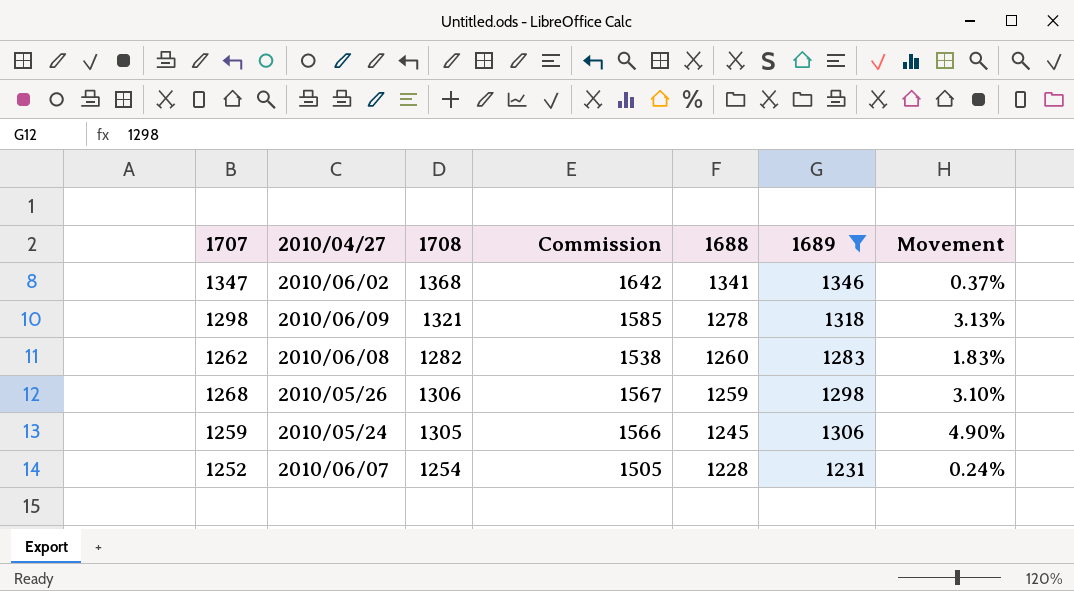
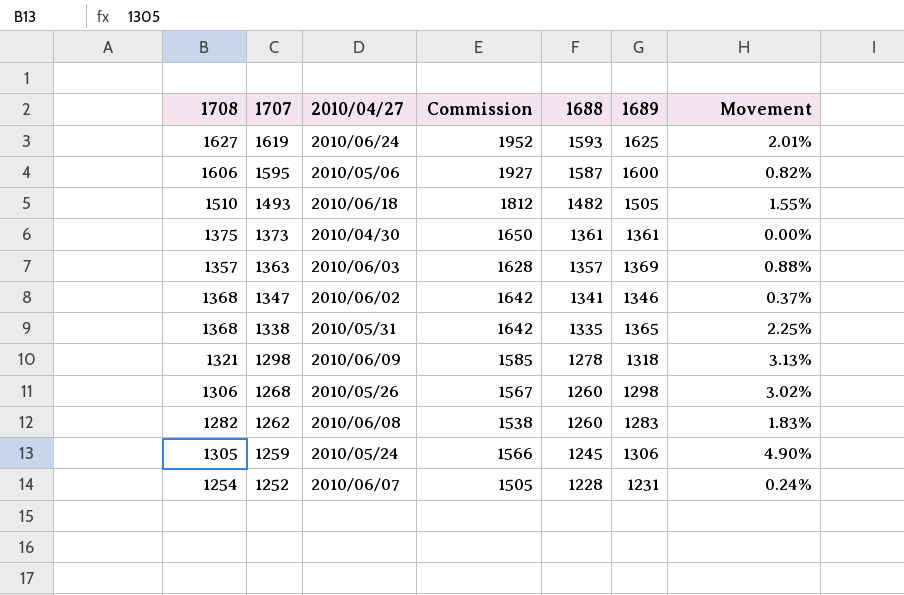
filter: 1689 <= 1346 -> none
row order: 1688 descending -> 1707 descending
column 1708 | position: 3 -> 1
1268 | 1688: 1259 -> 1260
1268 | Movement: 3.10% -> 3.02%

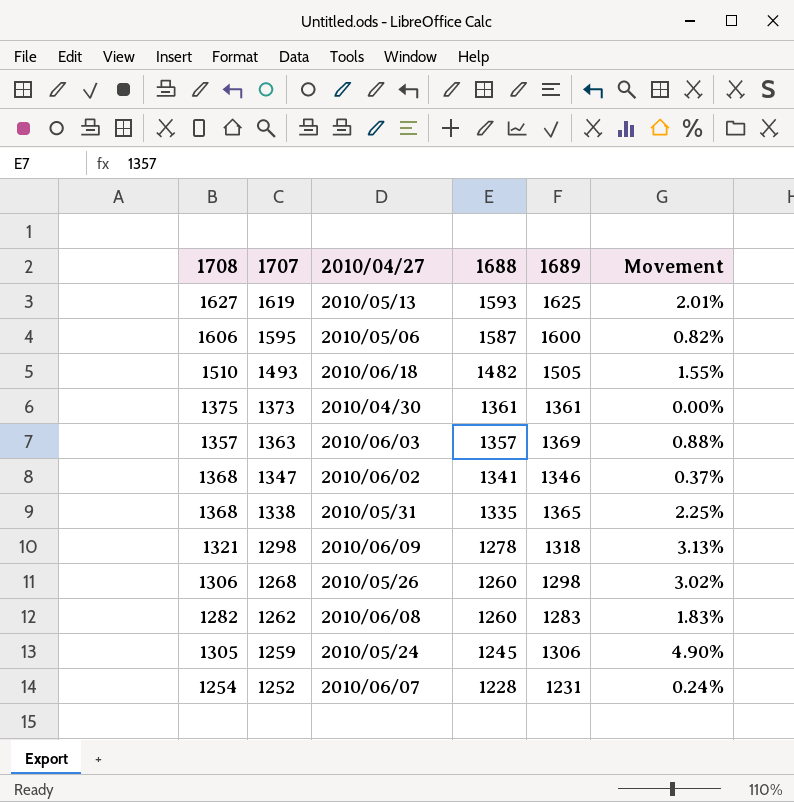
column Commission | formula: [1708] * 1.2 -> none
1619 | 2010/04/27: 2010/06/24 -> 2010/05/13

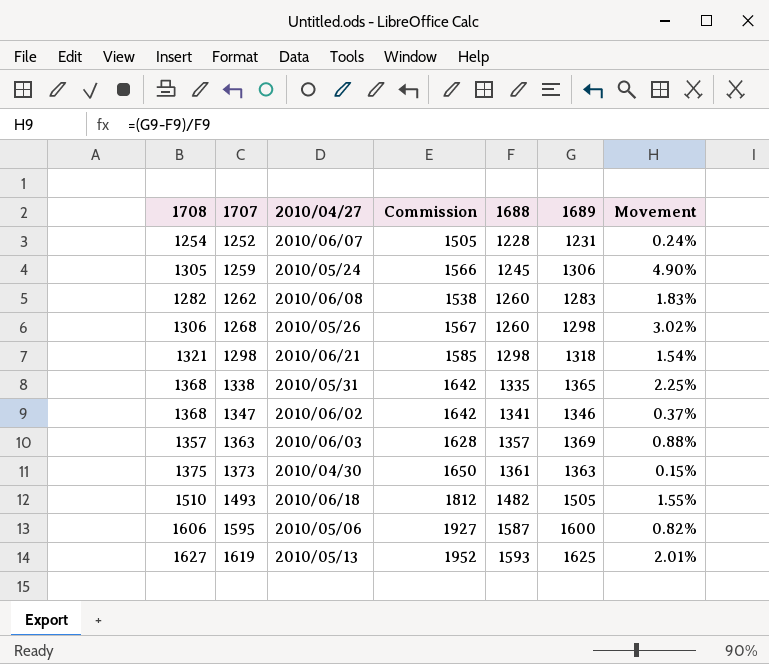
row order: 1707 descending -> 1707 ascending
column Commission | formula: none -> [1708] * 1.2
1298 | 2010/04/27: 2010/06/09 -> 2010/06/21
1298 | 1688: 1278 -> 1298
1298 | Movement: 3.13% -> 1.54%
1373 | 1689: 1361 -> 1363
1373 | Movement: 0.00% -> 0.15%

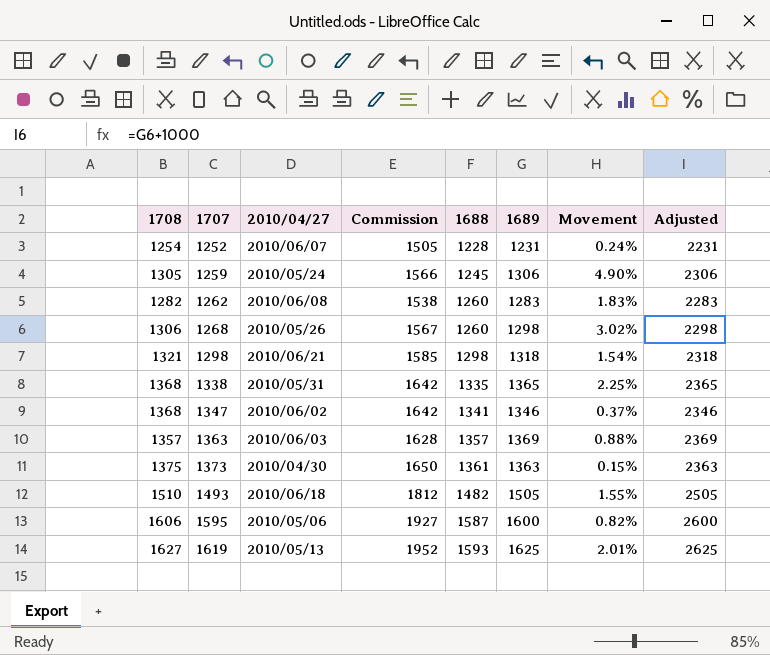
column Adjusted | formula: none -> [1689] + 1000

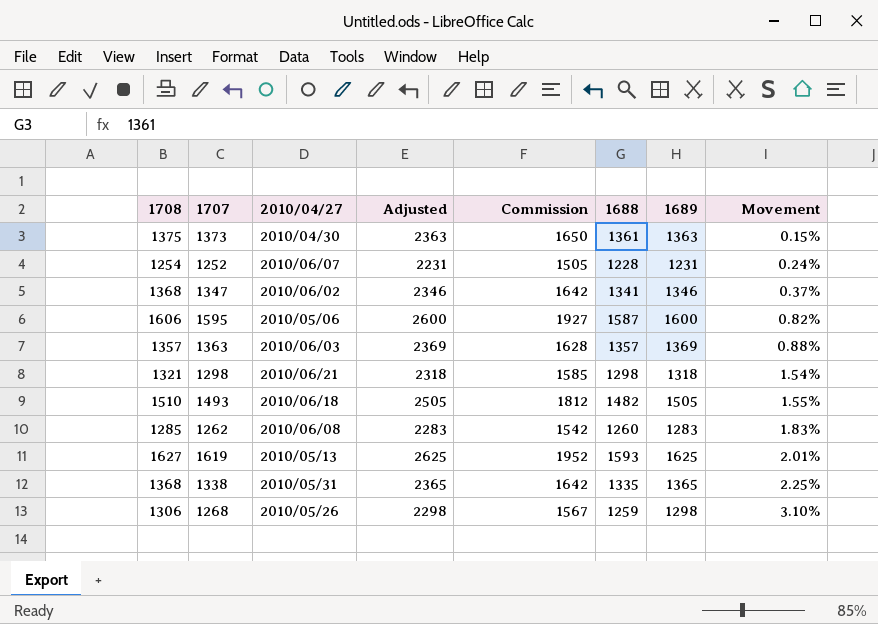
row order: 1707 ascending -> Movement ascending
column Adjusted | position: 8 -> 4
row 1259: 1305 | 2010/05/24 | 1566 | 1245 | 1306 | 4.90% | 2306 -> none
1262 | 1708: 1282 -> 1285
1262 | Commission: 1538 -> 1542
1268 | 1688: 1260 -> 1259
1268 | Movement: 3.02% -> 3.10%

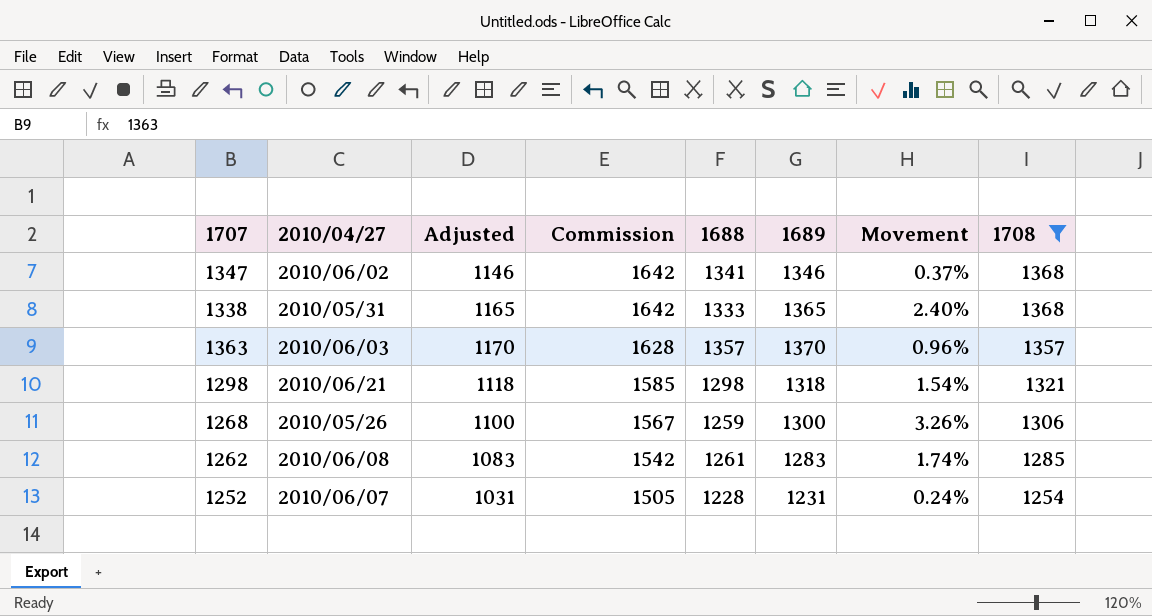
filter: none -> 1708 <= 1368
row order: Movement ascending -> Commission descending
column Adjusted | formula: [1689] + 1000 -> [1689] - 200
column 1708 | position: 1 -> 8
1338 | 1688: 1335 -> 1333
1338 | Movement: 2.25% -> 2.40%
1363 | 1689: 1369 -> 1370
1363 | Movement: 0.88% -> 0.96%
1268 | 1689: 1298 -> 1300
1268 | Movement: 3.10% -> 3.26%
1262 | 1688: 1260 -> 1261
1262 | Movement: 1.83% -> 1.74%

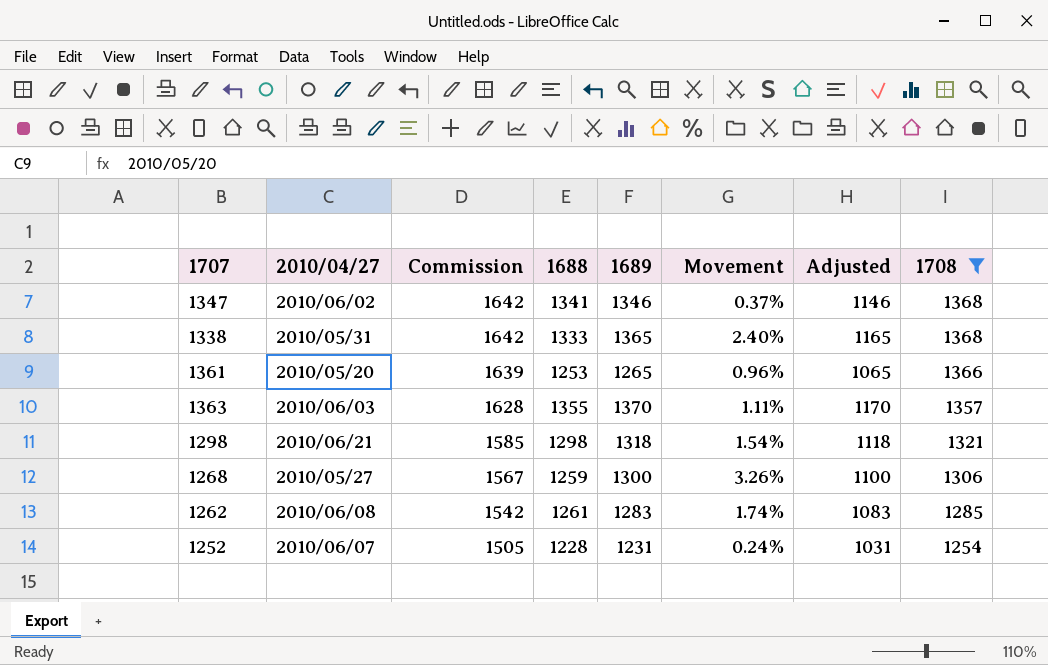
column Adjusted | position: 3 -> 7
row 1361: none -> 2010/05/20 | 1639 | 1253 | 1265 | 0.96% | 1065 | 1366
1363 | 1688: 1357 -> 1355
1363 | Movement: 0.96% -> 1.11%
1268 | 2010/04/27: 2010/05/26 -> 2010/05/27

